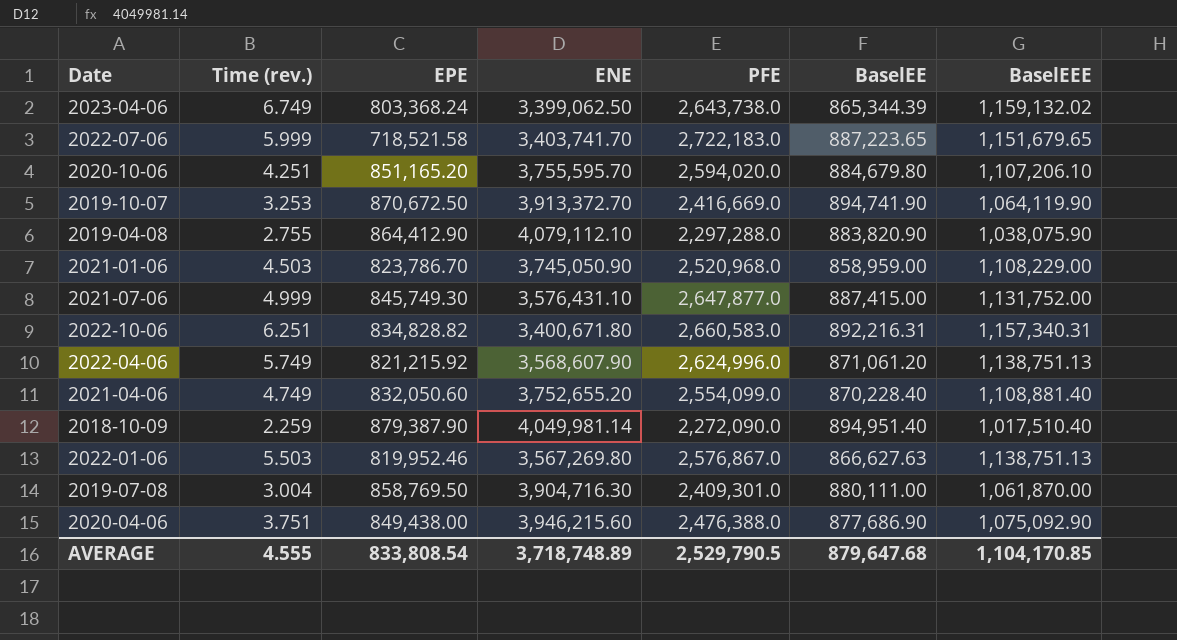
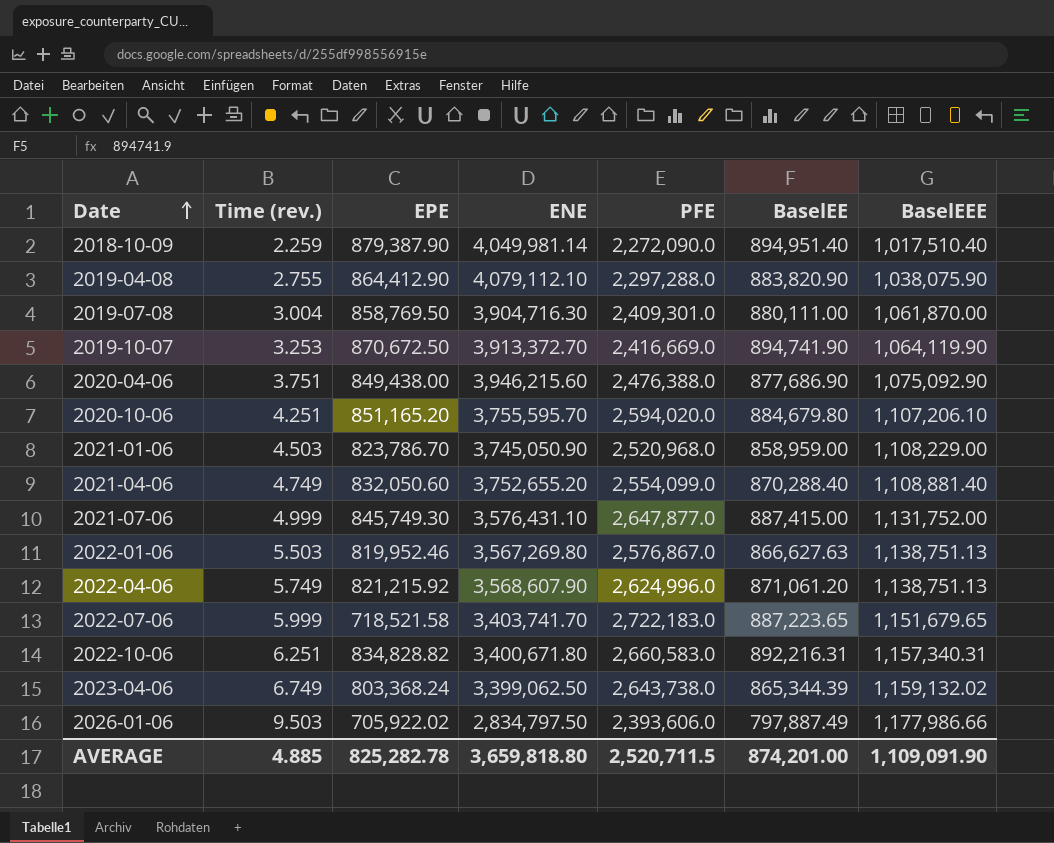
row order: none -> Date ascending
2021-04-06 | BaselEE: 870,228.40 -> 870,288.40
row 2026-01-06: none -> 9.503 | 705,922.02 | 2,834,797.50 | 2,393,606.0 | 797,887.49 | 1,177,986.66
AVERAGE | Time (rev.): 4.555 -> 4.885
AVERAGE | EPE: 833,808.54 -> 825,282.78
AVERAGE | ENE: 3,718,748.89 -> 3,659,818.80
AVERAGE | PFE: 2,529,790.5 -> 2,520,711.5
AVERAGE | BaselEE: 879,647.68 -> 874,201.00
AVERAGE | BaselEEE: 1,104,170.85 -> 1,109,091.90

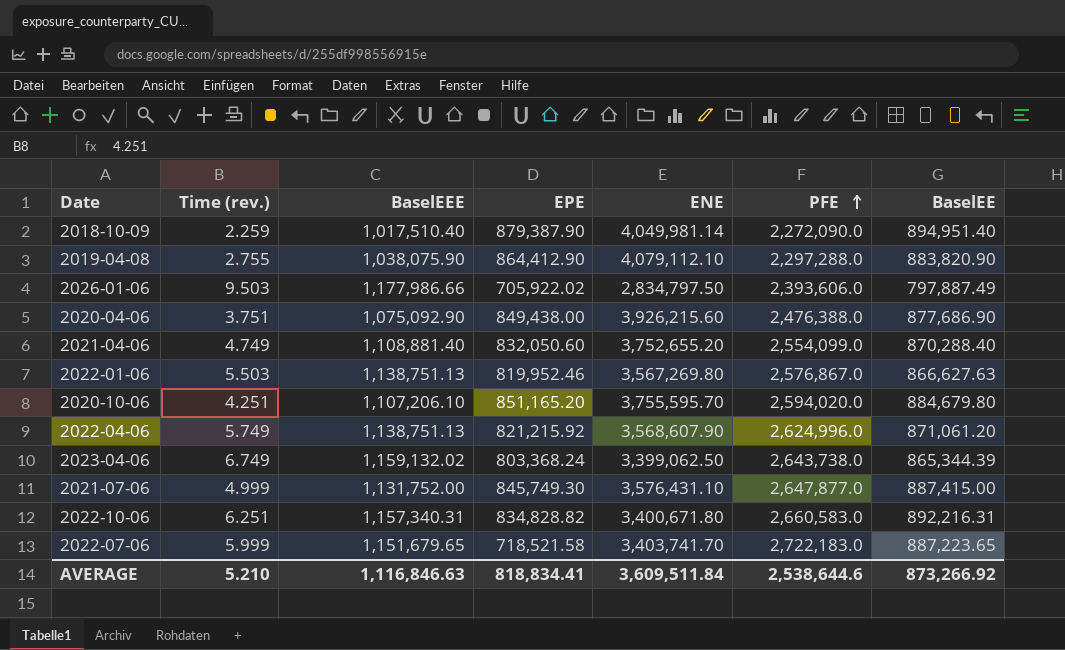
row order: Date ascending -> PFE ascending
column BaselEEE | position: 7 -> 3
row 2019-07-08: 3.004 | 858,769.50 | 3,904,716.30 | 2,409,301.0 | 880,111.00 | 1,061,870.00 -> none
row 2019-10-07: 3.253 | 870,672.50 | 3,913,372.70 | 2,416,669.0 | 894,741.90 | 1,064,119.90 -> none
row 2021-01-06: 4.503 | 823,786.70 | 3,745,050.90 | 2,520,968.0 | 858,959.00 | 1,108,229.00 -> none
2020-04-06 | ENE: 3,946,215.60 -> 3,926,215.60
AVERAGE | Time (rev.): 4.885 -> 5.210
AVERAGE | BaselEEE: 1,109,091.90 -> 1,116,846.63
AVERAGE | EPE: 825,282.78 -> 818,834.41
AVERAGE | ENE: 3,659,818.80 -> 3,609,511.84
AVERAGE | PFE: 2,520,711.5 -> 2,538,644.6
AVERAGE | BaselEE: 874,201.00 -> 873,266.92

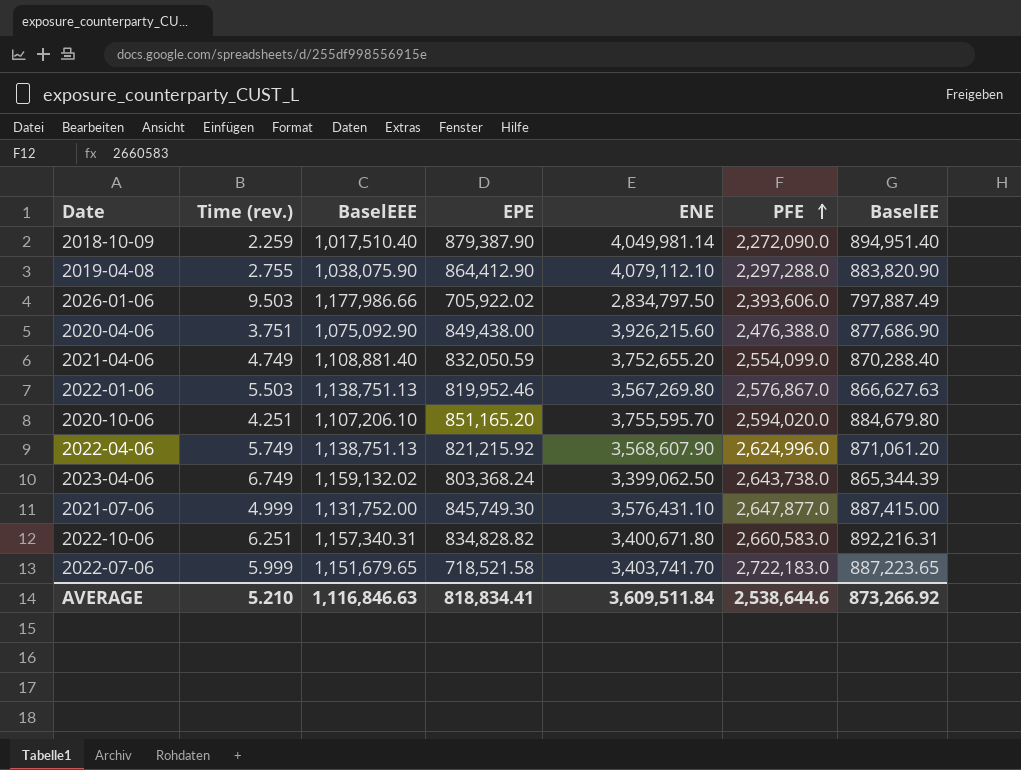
2021-04-06 | EPE: 832,050.60 -> 832,050.59

